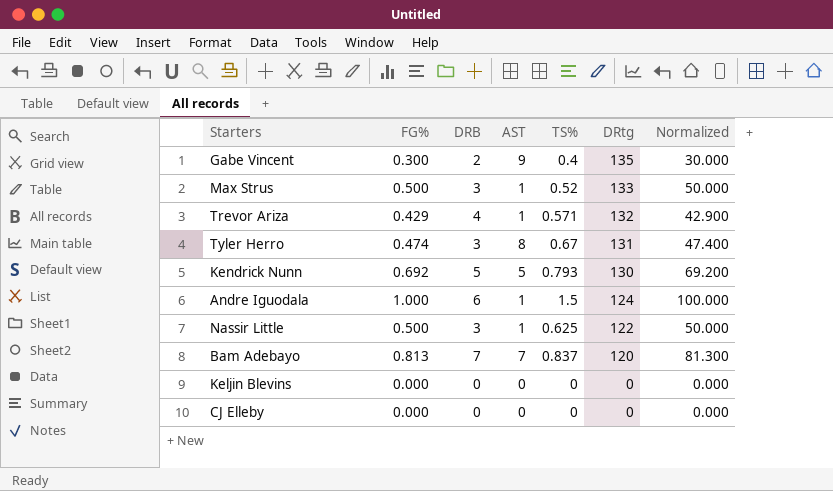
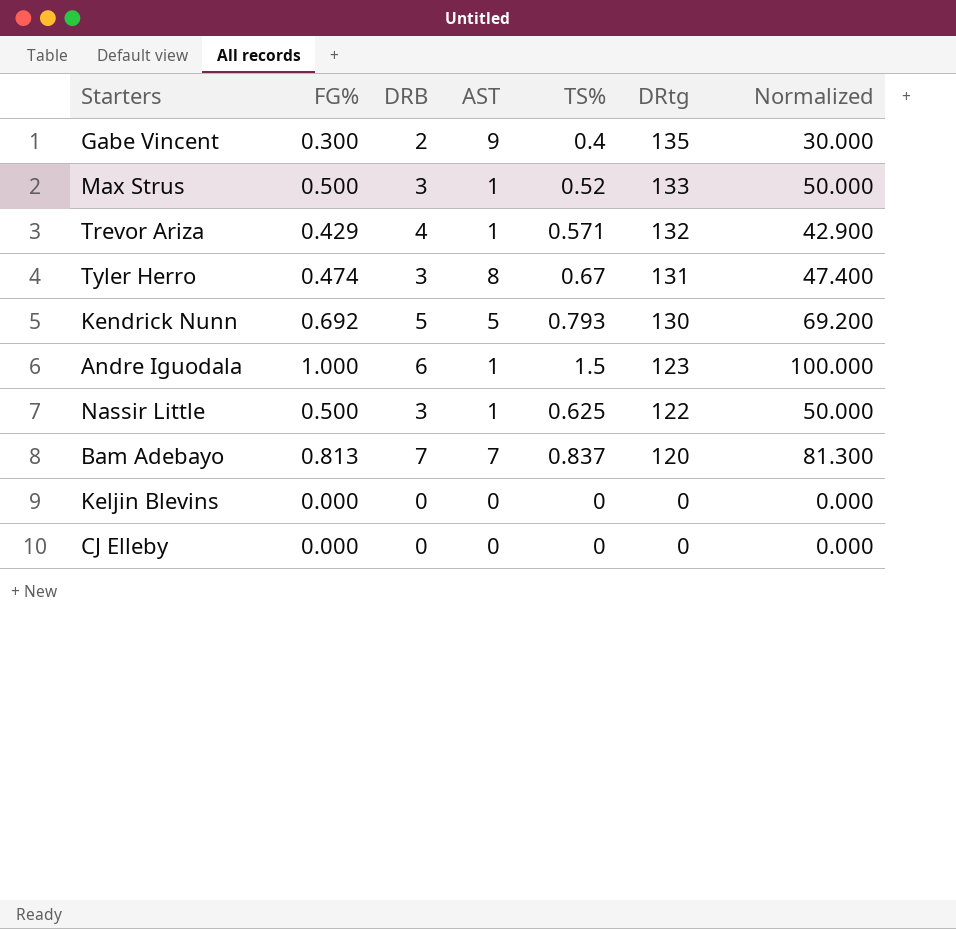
Andre Iguodala | DRtg: 124 -> 123

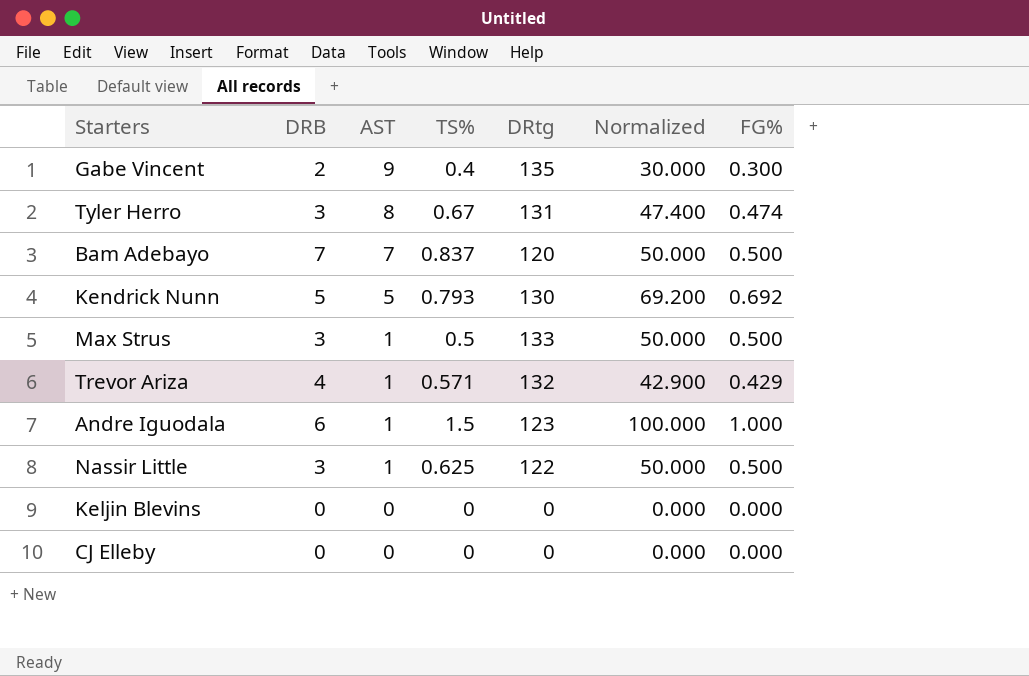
row order: DRtg descending -> AST descending
column FG% | position: 2 -> 7
Bam Adebayo | Normalized: 81.300 -> 50.000
Bam Adebayo | FG%: 0.813 -> 0.500
Max Strus | TS%: 0.52 -> 0.5

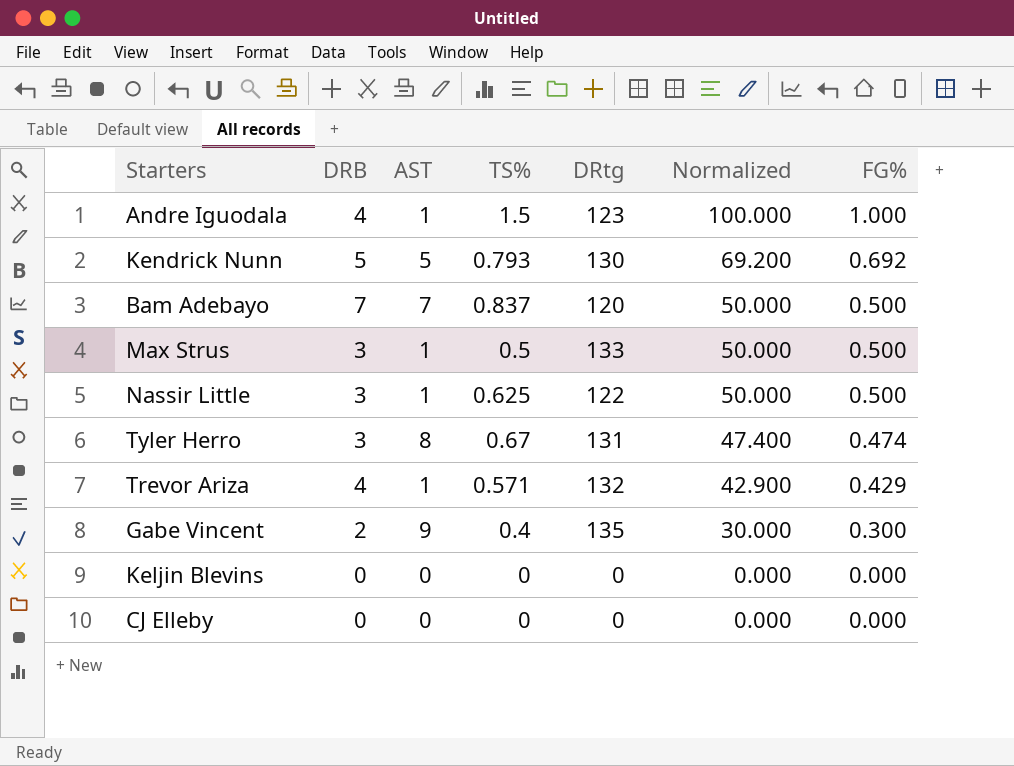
row order: AST descending -> Normalized descending
Andre Iguodala | DRB: 6 -> 4

